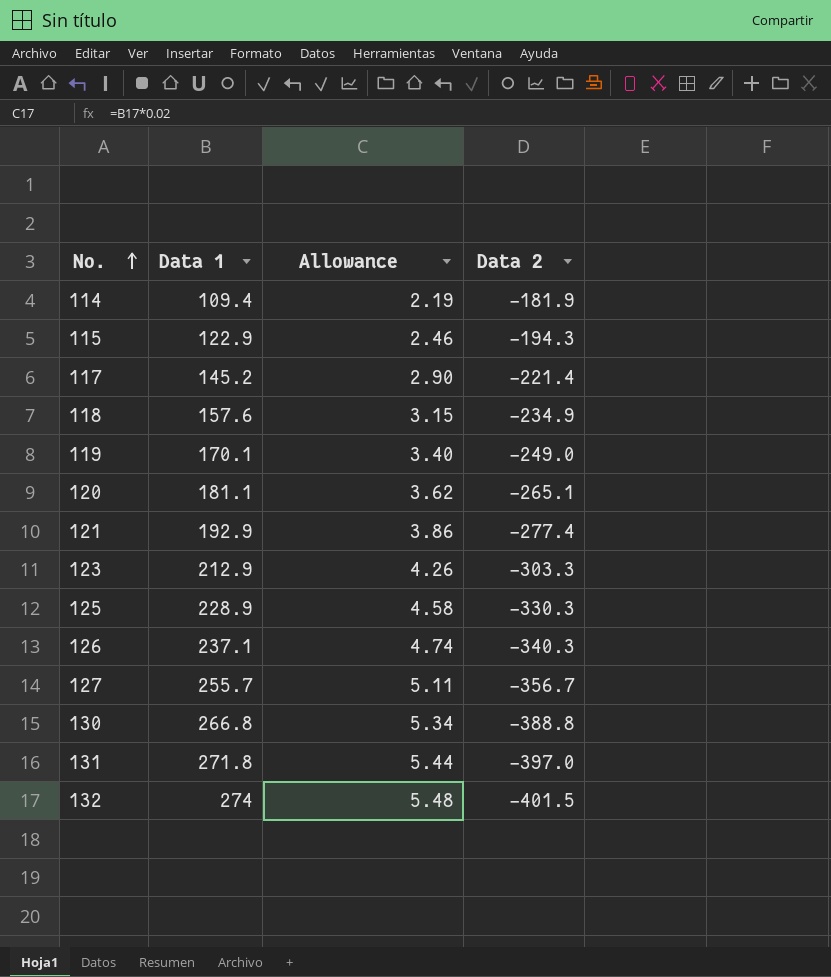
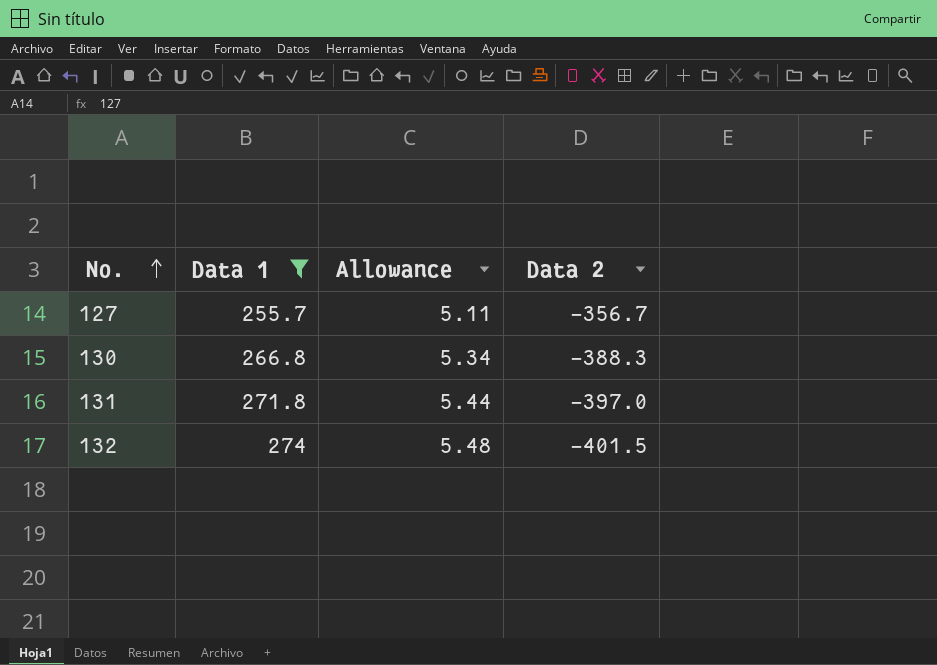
filter: none -> Data 1 >= 255.7
130 | Data 2: -388.8 -> -388.3

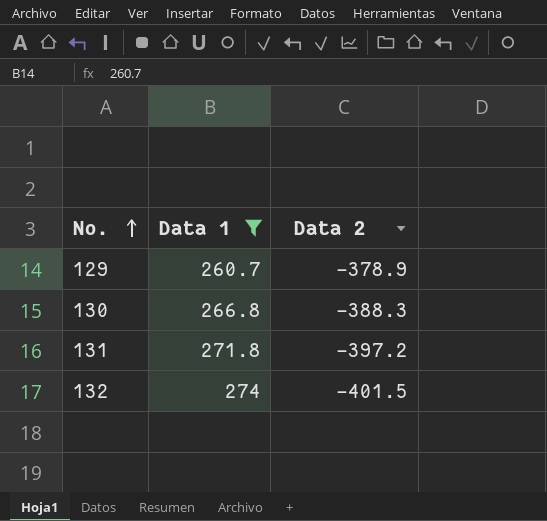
column Allowance | formula: [Data 1] * 0.02 -> none
row 127: 255.7 | 5.11 | -356.7 -> none
row 129: none -> 260.7 | -378.9
131 | Data 2: -397.0 -> -397.2

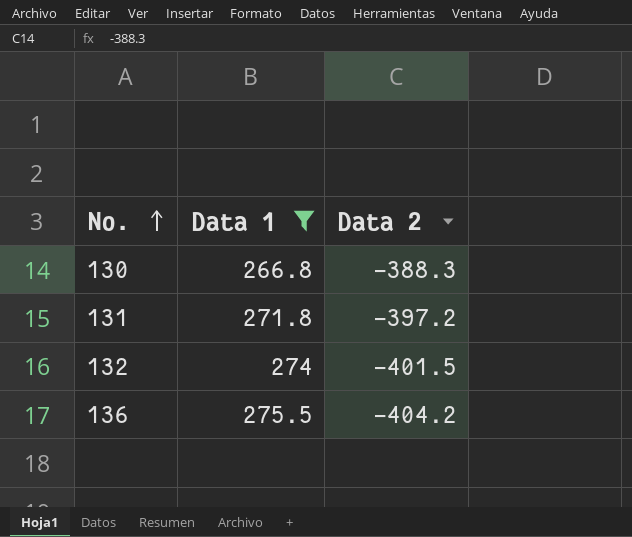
row 129: 260.7 | -378.9 -> none
row 136: none -> 275.5 | -404.2

